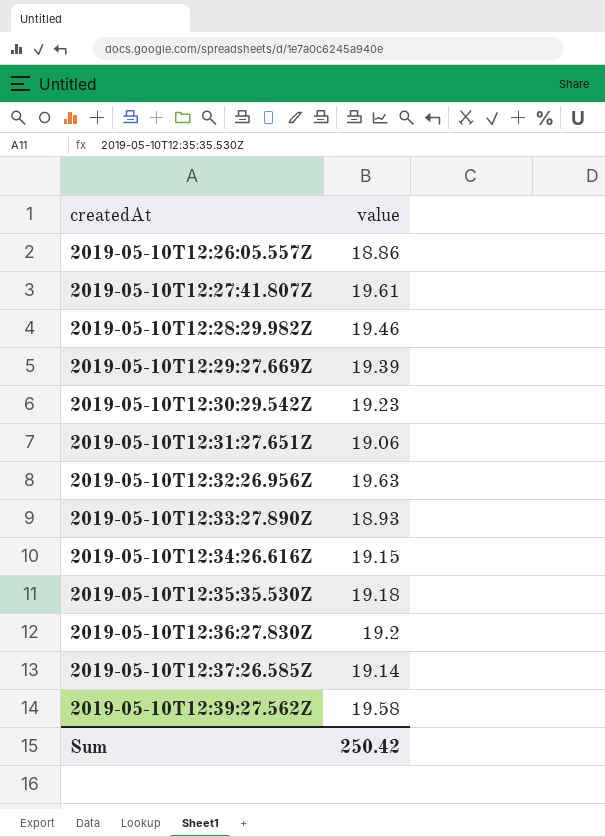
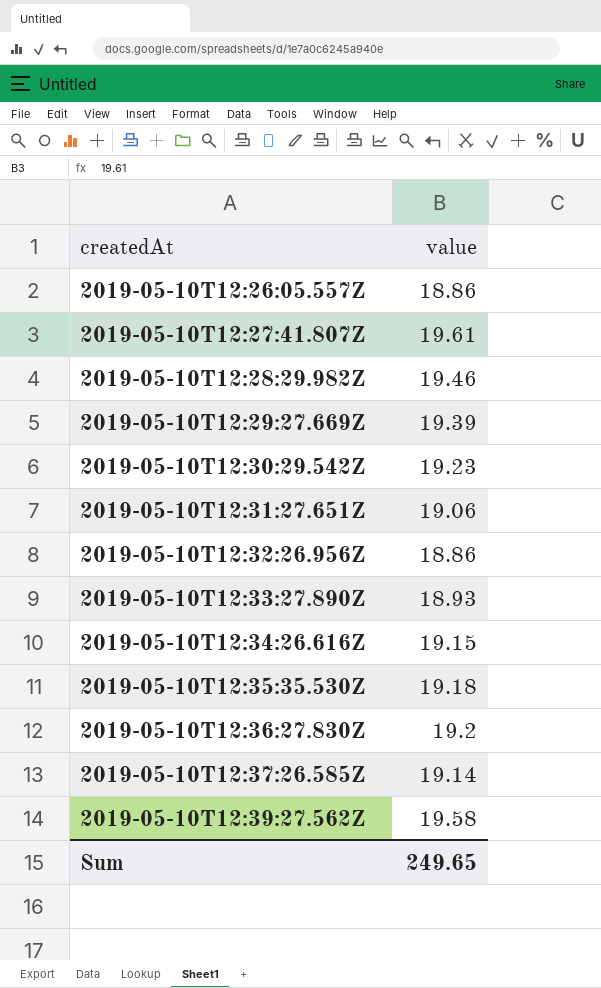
2019-05-10T12:32:26.956Z | value: 19.63 -> 18.86
Sum | value: 250.42 -> 249.65

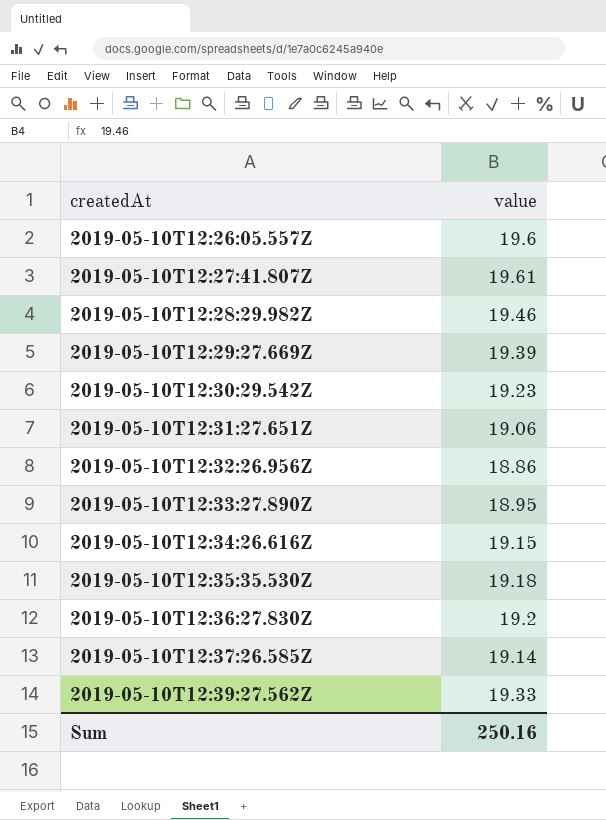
2019-05-10T12:26:05.557Z | value: 18.86 -> 19.6
2019-05-10T12:33:27.890Z | value: 18.93 -> 18.95
2019-05-10T12:39:27.562Z | value: 19.58 -> 19.33
Sum | value: 249.65 -> 250.16

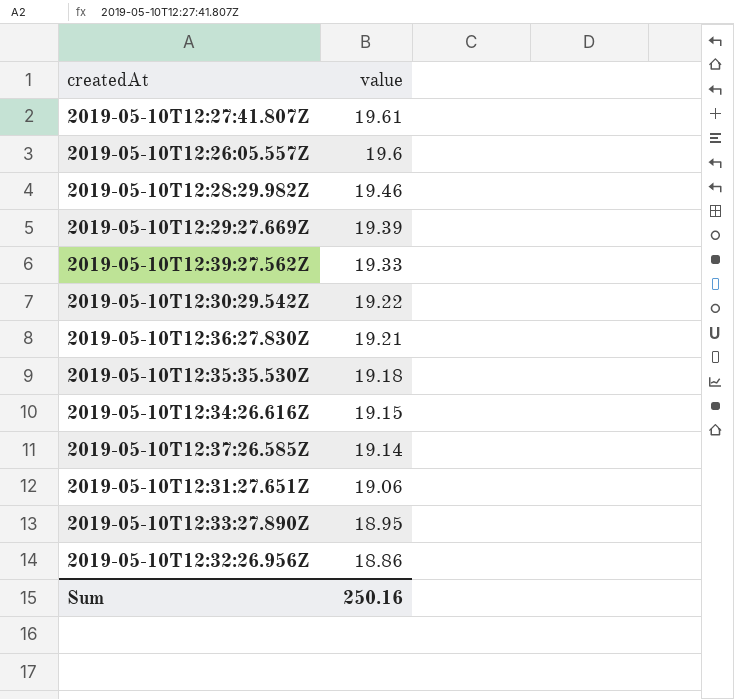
row order: createdAt ascending -> value descending
2019-05-10T12:30:29.542Z | value: 19.23 -> 19.22
2019-05-10T12:36:27.830Z | value: 19.2 -> 19.21

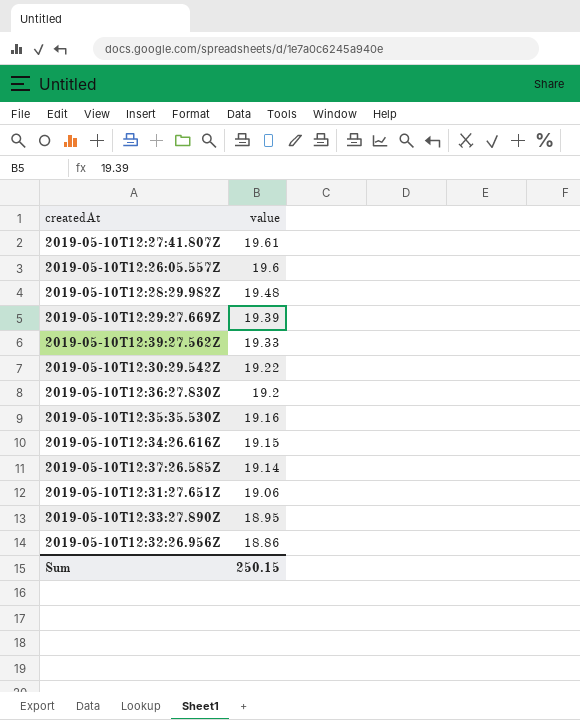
2019-05-10T12:28:29.982Z | value: 19.46 -> 19.48
2019-05-10T12:36:27.830Z | value: 19.21 -> 19.2
2019-05-10T12:35:35.530Z | value: 19.18 -> 19.16
Sum | value: 250.16 -> 250.15

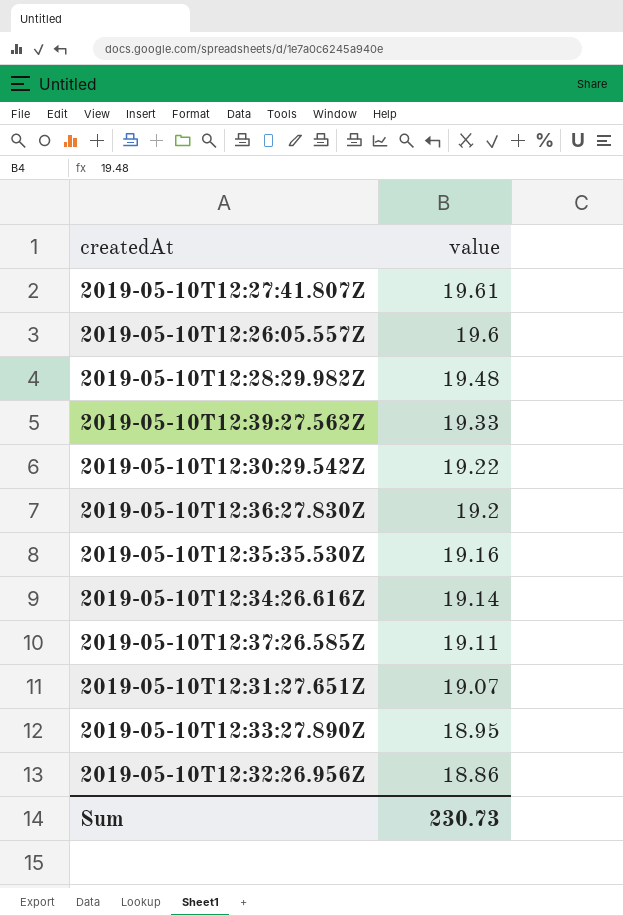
row 2019-05-10T12:29:27.669Z: 19.39 -> none
2019-05-10T12:34:26.616Z | value: 19.15 -> 19.14
2019-05-10T12:37:26.585Z | value: 19.14 -> 19.11
2019-05-10T12:31:27.651Z | value: 19.06 -> 19.07
Sum | value: 250.15 -> 230.73

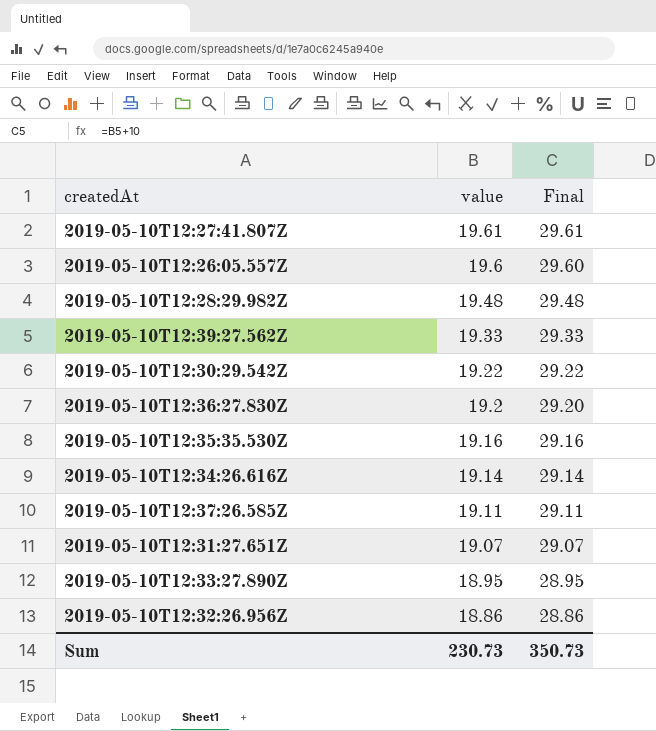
column Final | formula: none -> [value] + 10

